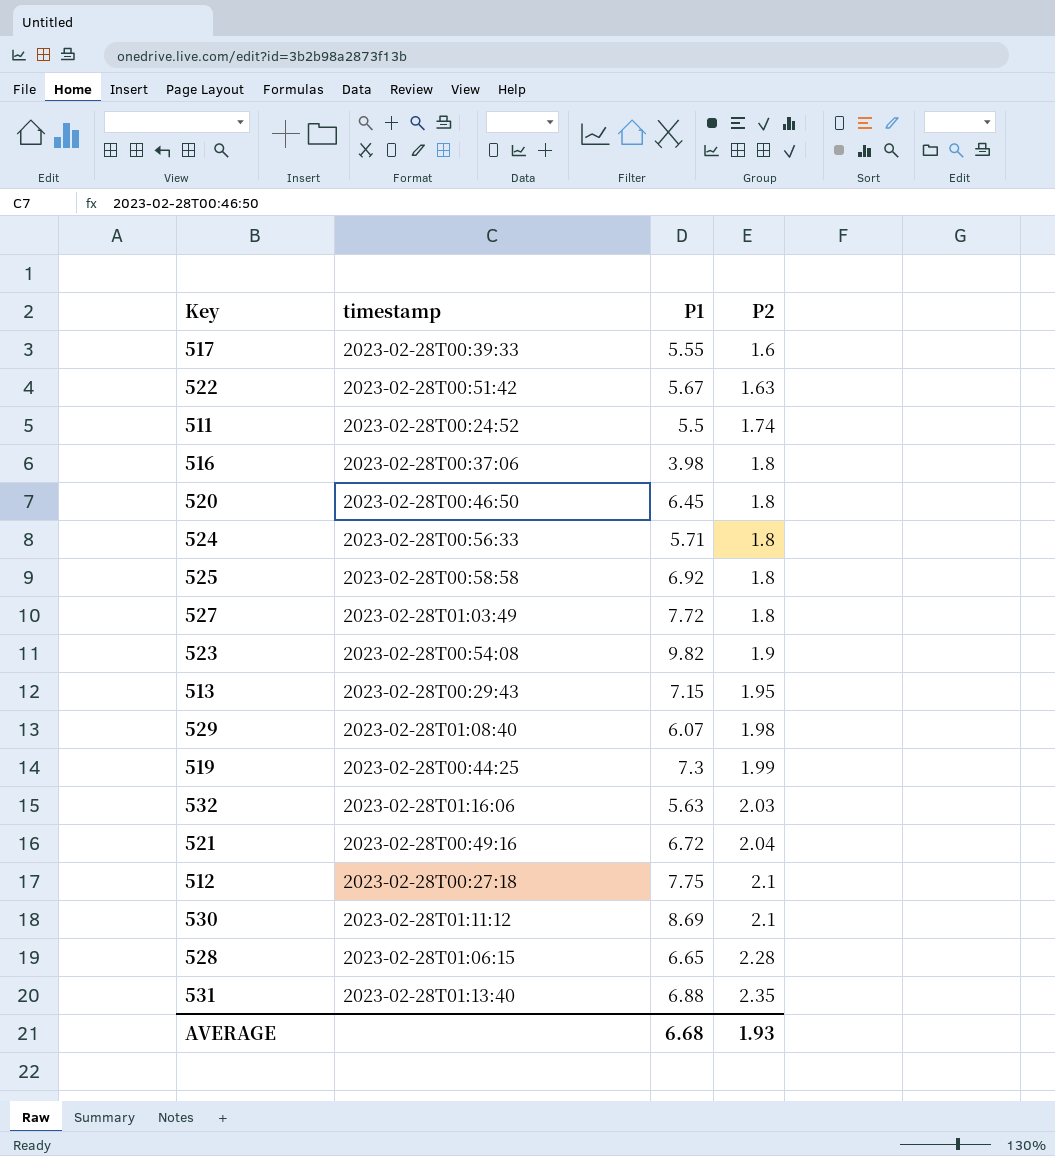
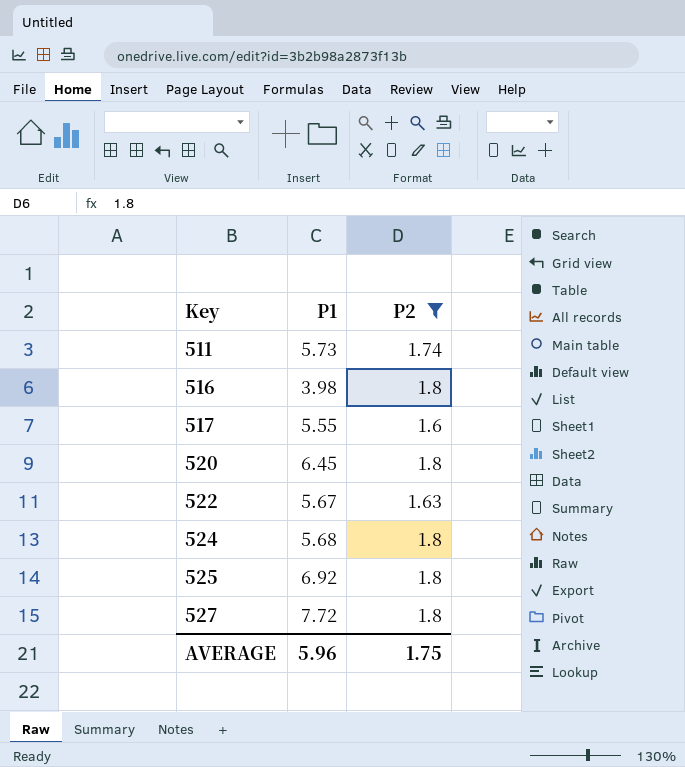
filter: none -> P2 <= 1.8
row order: P2 ascending -> Key ascending
column timestamp | position: 2 -> none
511 | P1: 5.5 -> 5.73
524 | P1: 5.71 -> 5.68
AVERAGE | P1: 6.68 -> 5.96
AVERAGE | P2: 1.93 -> 1.75

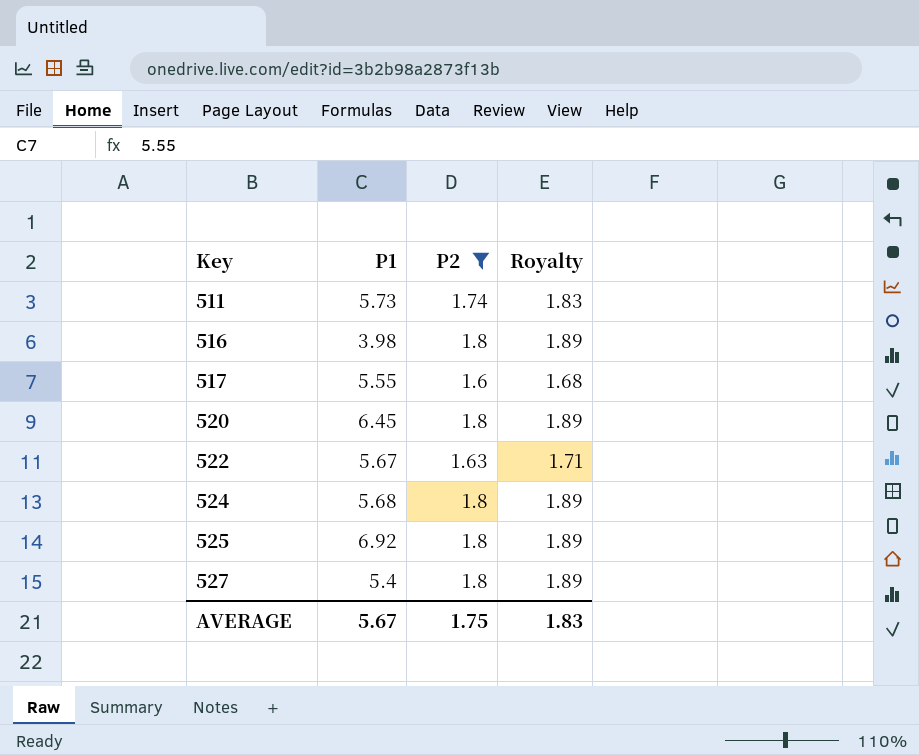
column Royalty | formula: none -> [P2] * 1.05
527 | P1: 7.72 -> 5.4
AVERAGE | P1: 5.96 -> 5.67

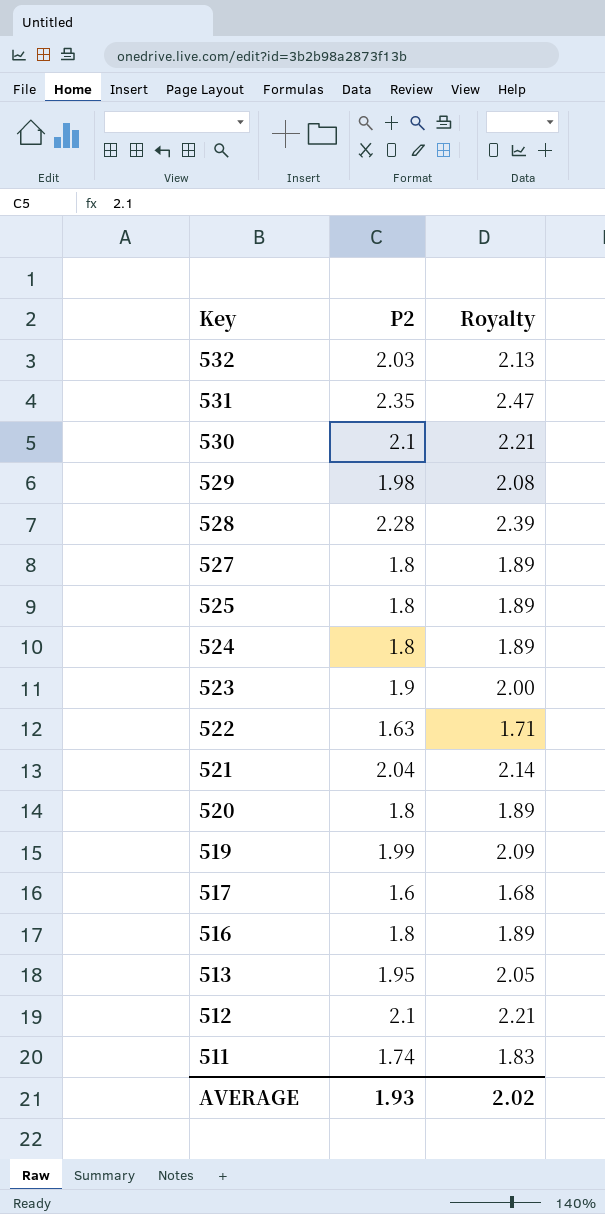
filter: P2 <= 1.8 -> none
row order: Key ascending -> Key descending
column P1 | position: 2 -> none
AVERAGE | P2: 1.75 -> 1.93
AVERAGE | Royalty: 1.83 -> 2.02

